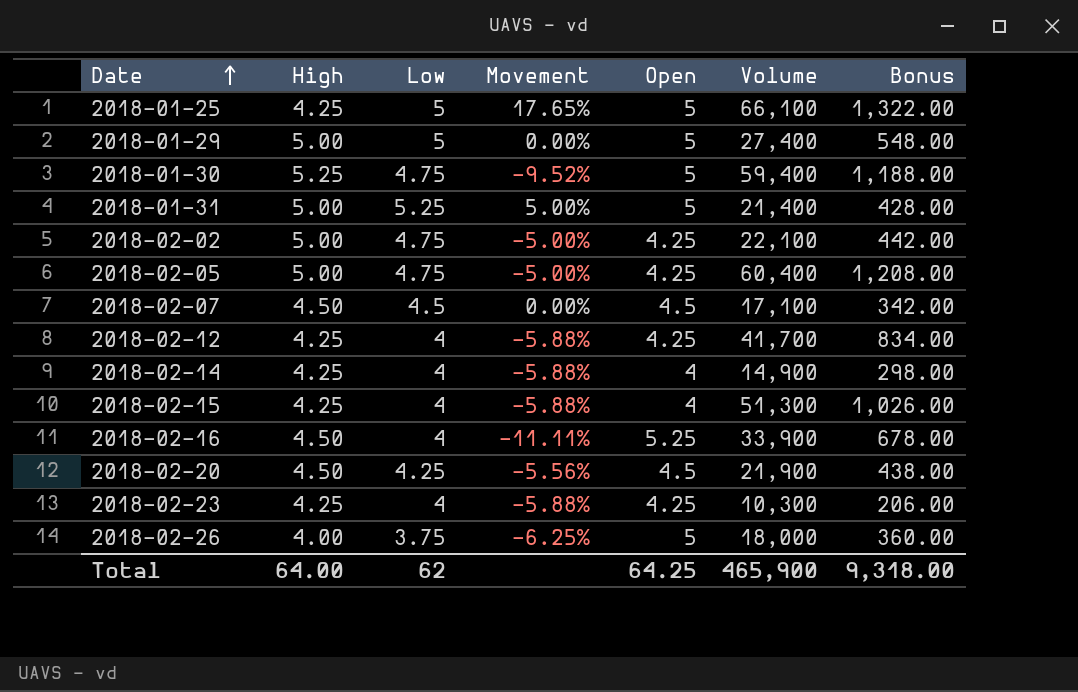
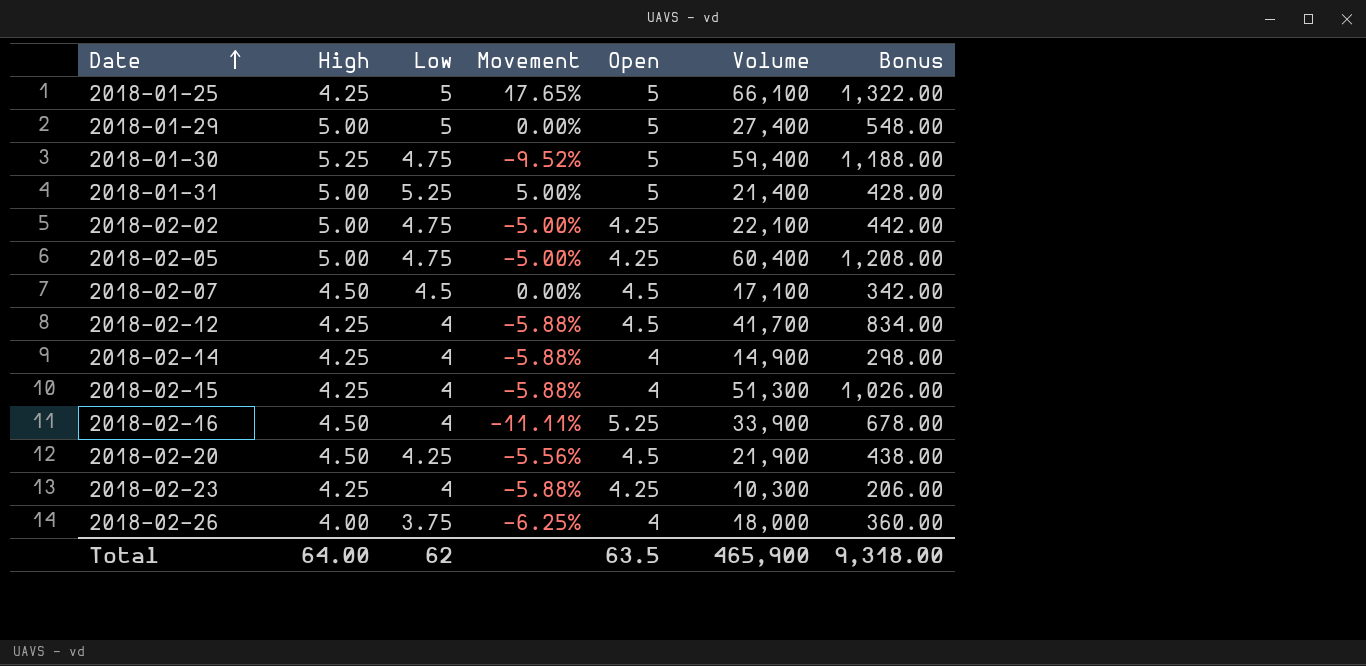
2018-02-12 | Open: 4.25 -> 4.5
2018-02-26 | Open: 5 -> 4
Total | Open: 64.25 -> 63.5

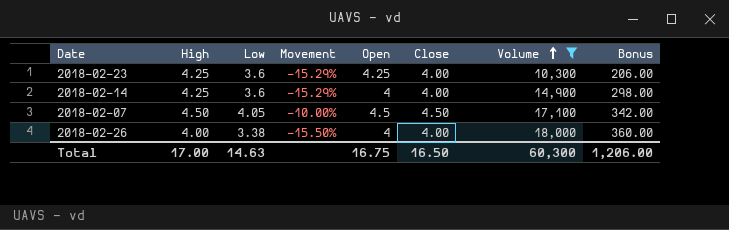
filter: none -> Volume <= 18,000
row order: Date ascending -> Volume ascending
column Close | position: none -> 6
2018-02-23 | Low: 4 -> 3.6
2018-02-23 | Movement: -5.88% -> -15.29%
2018-02-14 | Low: 4 -> 3.6
2018-02-14 | Movement: -5.88% -> -15.29%
2018-02-07 | Low: 4.5 -> 4.05
2018-02-07 | Movement: 0.00% -> -10.00%
2018-02-26 | Low: 3.75 -> 3.38
2018-02-26 | Movement: -6.25% -> -15.50%
Total | High: 64.00 -> 17.00
Total | Low: 62 -> 14.63
Total | Open: 63.5 -> 16.75
Total | Volume: 465,900 -> 60,300
Total | Bonus: 9,318.00 -> 1,206.00

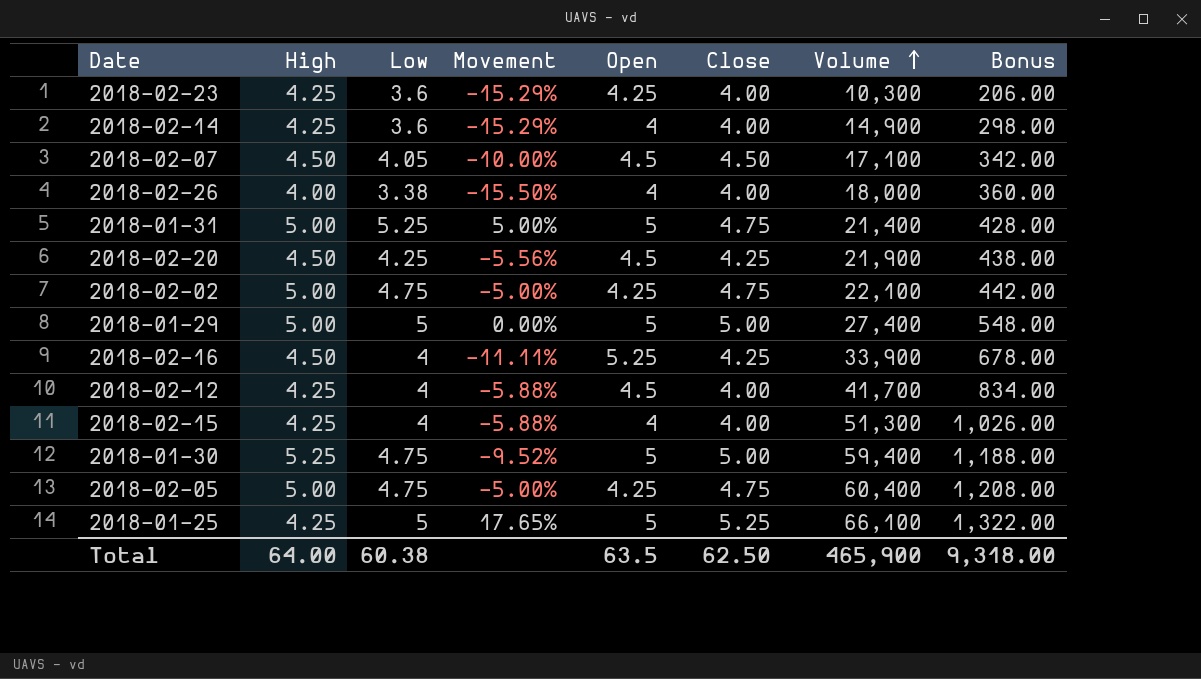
filter: Volume <= 18,000 -> none
Total | High: 17.00 -> 64.00
Total | Low: 14.63 -> 60.38
Total | Open: 16.75 -> 63.5
Total | Close: 16.50 -> 62.50
Total | Volume: 60,300 -> 465,900
Total | Bonus: 1,206.00 -> 9,318.00

